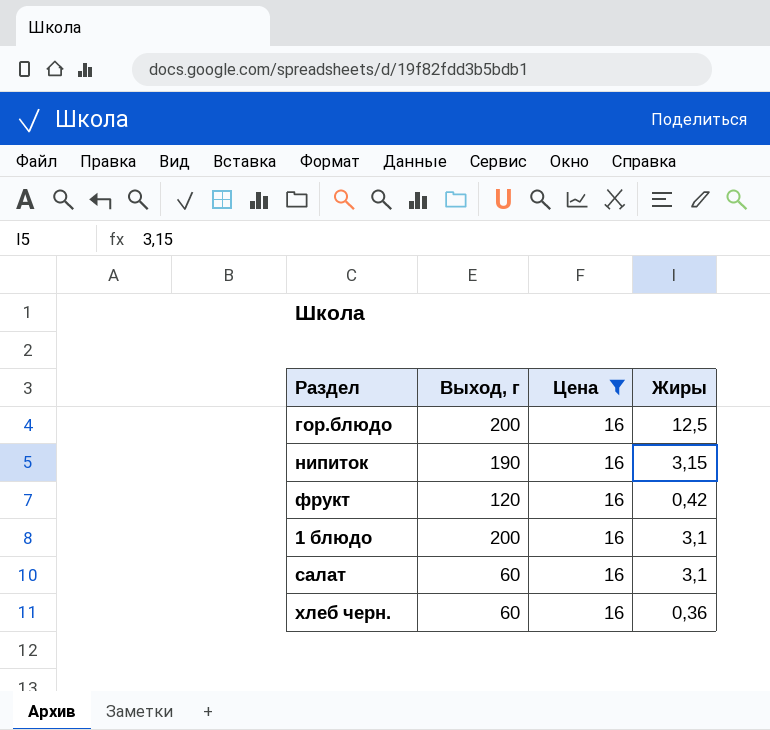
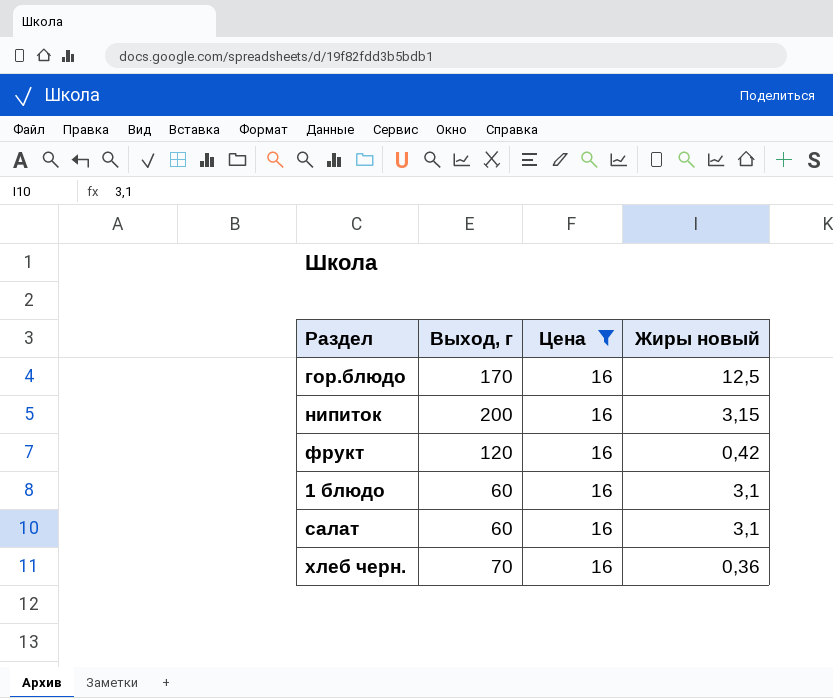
column name: Жиры -> Жиры новый
гор.блюдо | Выход, г: 200 -> 170
нипиток | Выход, г: 190 -> 200
1 блюдо | Выход, г: 200 -> 60
хлеб черн. | Выход, г: 60 -> 70

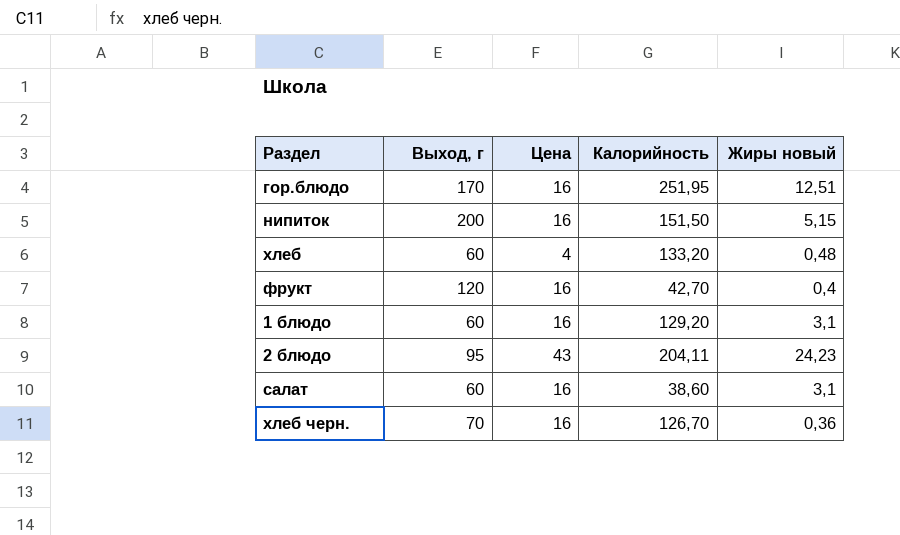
filter: Цена = 16 -> none
column Калорийность | position: none -> 4
гор.блюдо | Жиры новый: 12,5 -> 12,51
нипиток | Жиры новый: 3,15 -> 5,15
фрукт | Жиры новый: 0,42 -> 0,4

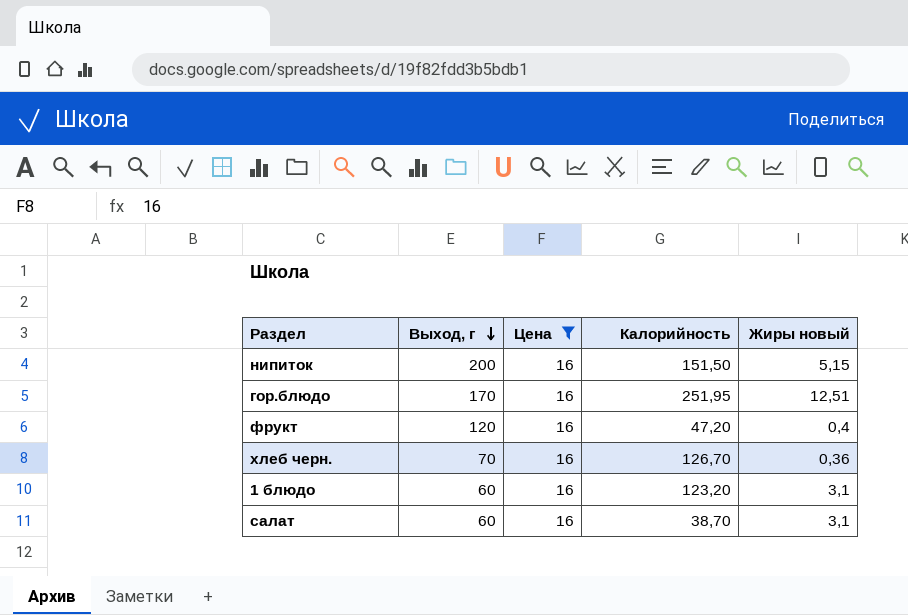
filter: none -> Цена = 16
row order: none -> Выход, г descending
фрукт | Калорийность: 42,70 -> 47,20
1 блюдо | Калорийность: 129,20 -> 123,20
салат | Калорийность: 38,60 -> 38,70

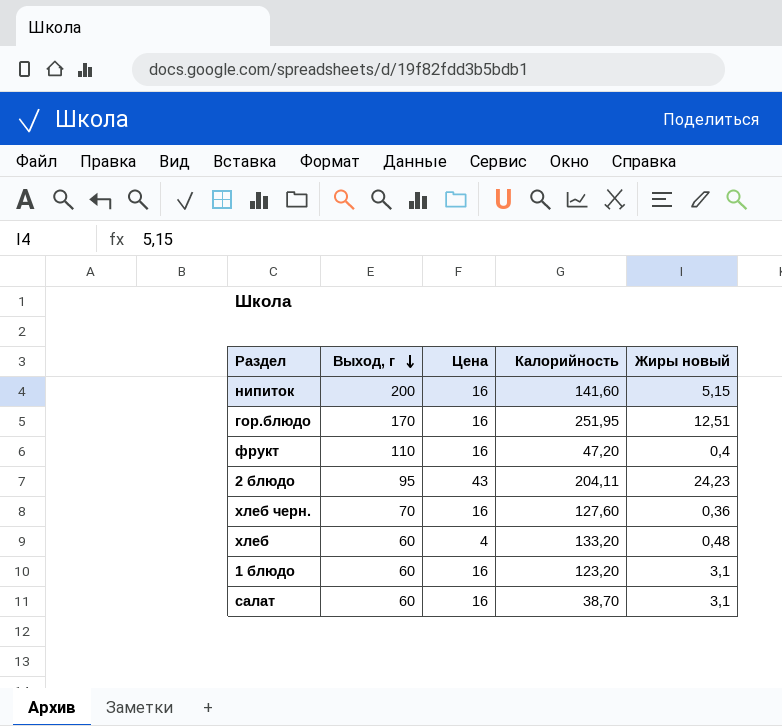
filter: Цена = 16 -> none
нипиток | Калорийность: 151,50 -> 141,60
фрукт | Выход, г: 120 -> 110
хлеб черн. | Калорийность: 126,70 -> 127,60

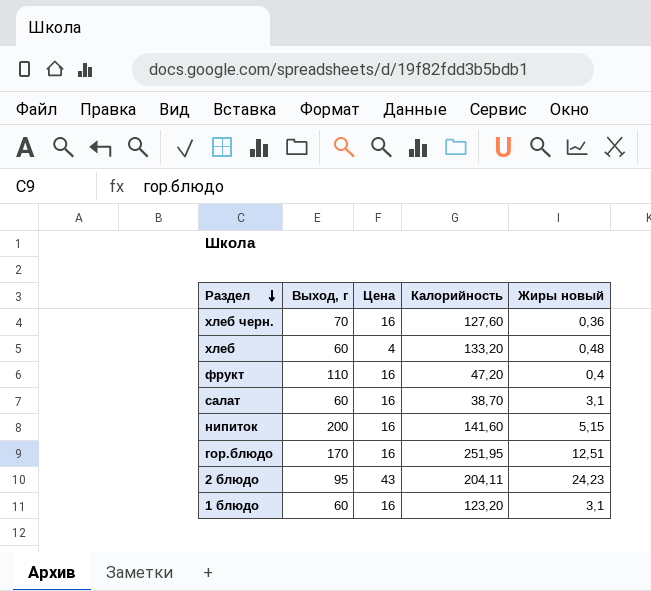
row order: Выход, г descending -> Раздел descending

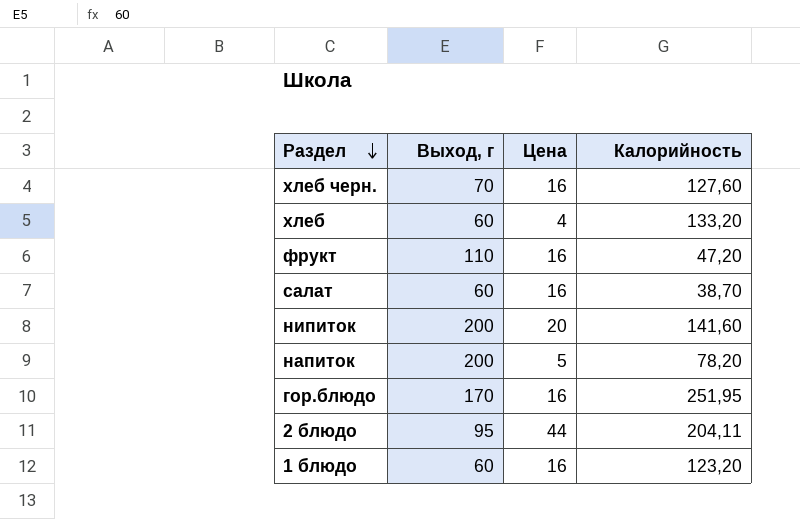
column Жиры новый | position: 5 -> none
нипиток | Цена: 16 -> 20
row напиток: none -> 200 | 5 | 78,20
2 блюдо | Цена: 43 -> 44

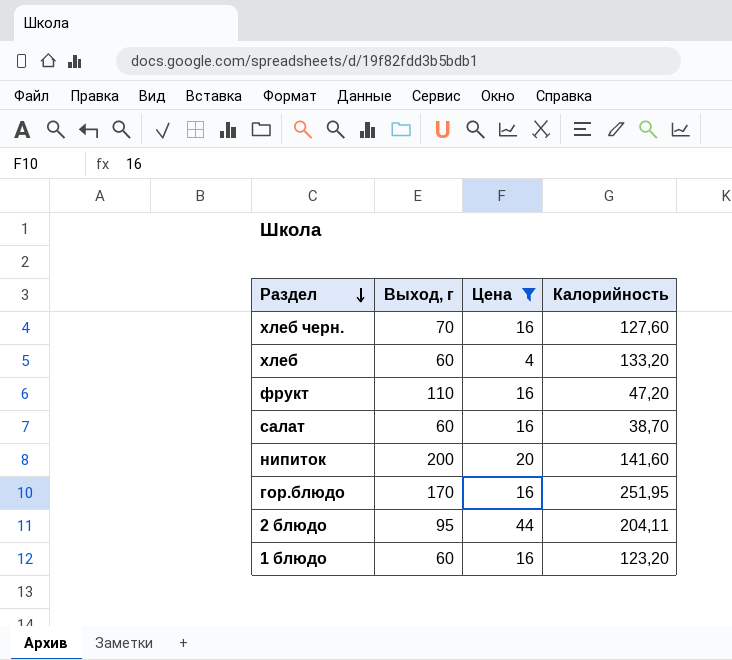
filter: none -> Цена != 5

